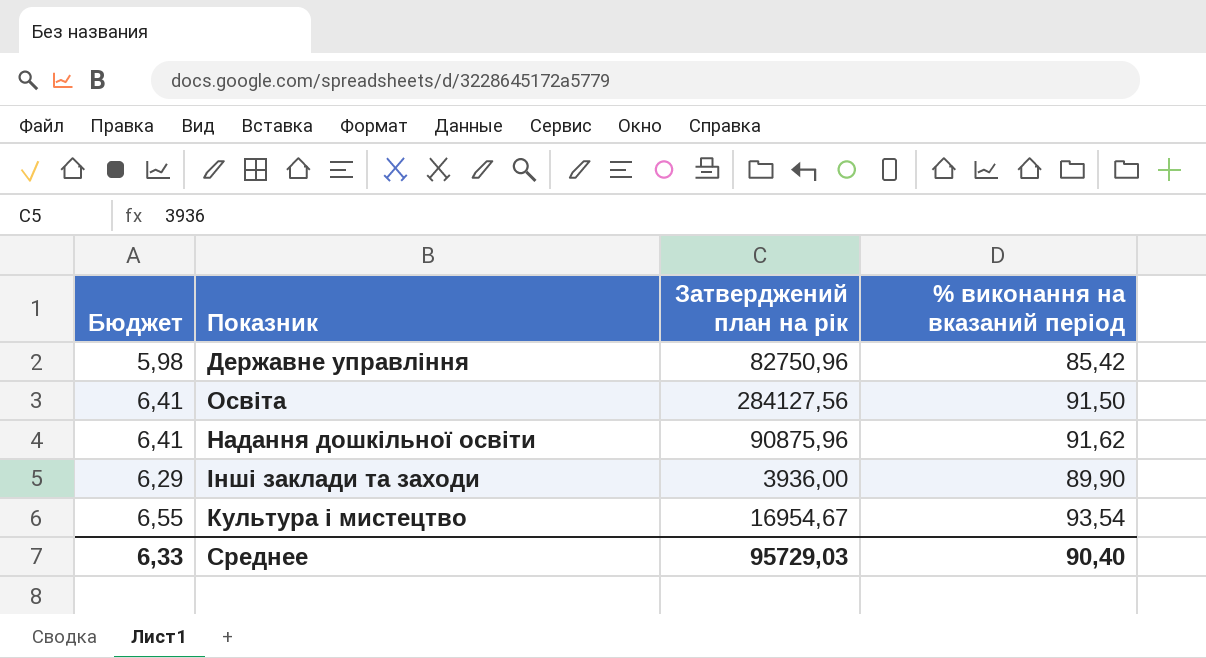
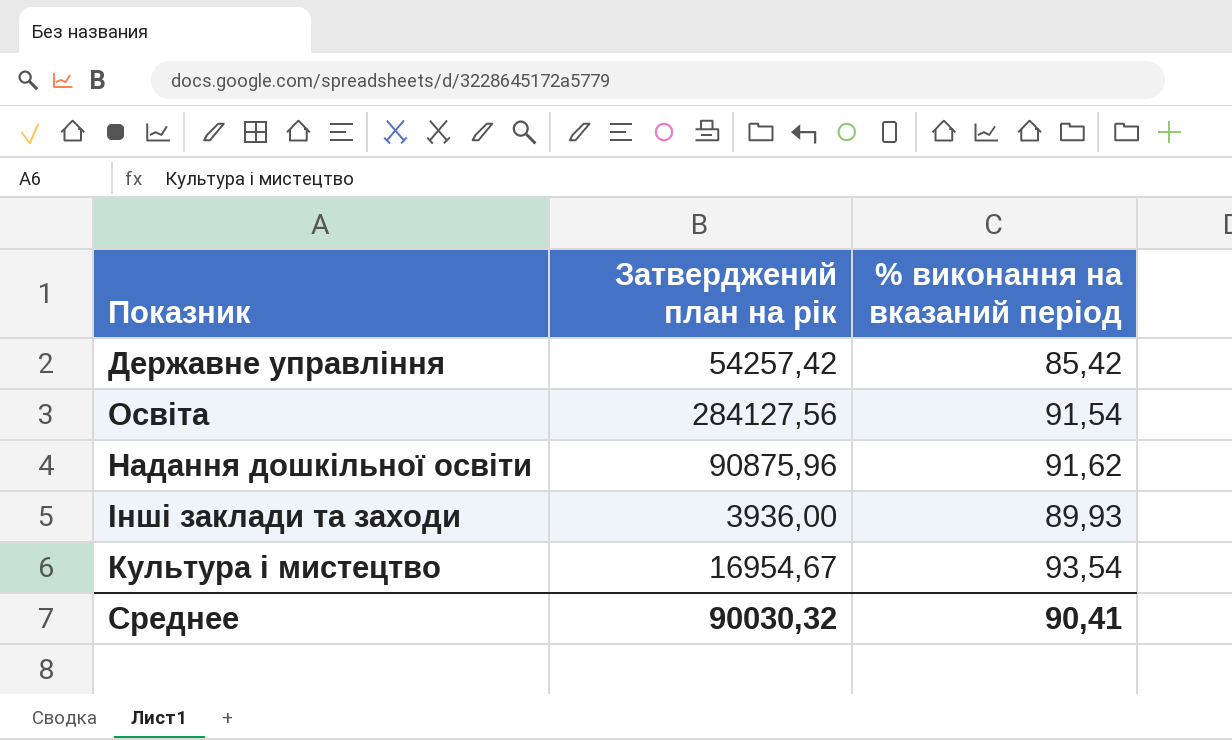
column Бюджет | formula: [% виконання на вказаний період] * 0,07 -> none
Державне управління | Затверджений план на рік: 82750,96 -> 54257,42
Освіта | % виконання на вказаний період: 91,50 -> 91,54
Інші заклади та заходи | % виконання на вказаний період: 89,90 -> 89,93
Среднее | Затверджений план на рік: 95729,03 -> 90030,32
Среднее | % виконання на вказаний період: 90,40 -> 90,41

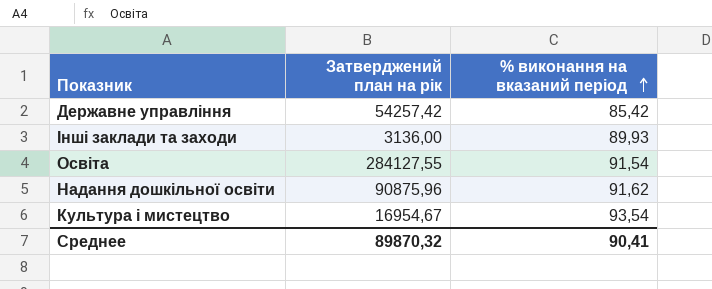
row order: none -> % виконання на вказаний період ascending
Інші заклади та заходи | Затверджений план на рік: 3936,00 -> 3136,00
Освіта | Затверджений план на рік: 284127,56 -> 284127,55
Среднее | Затверджений план на рік: 90030,32 -> 89870,32

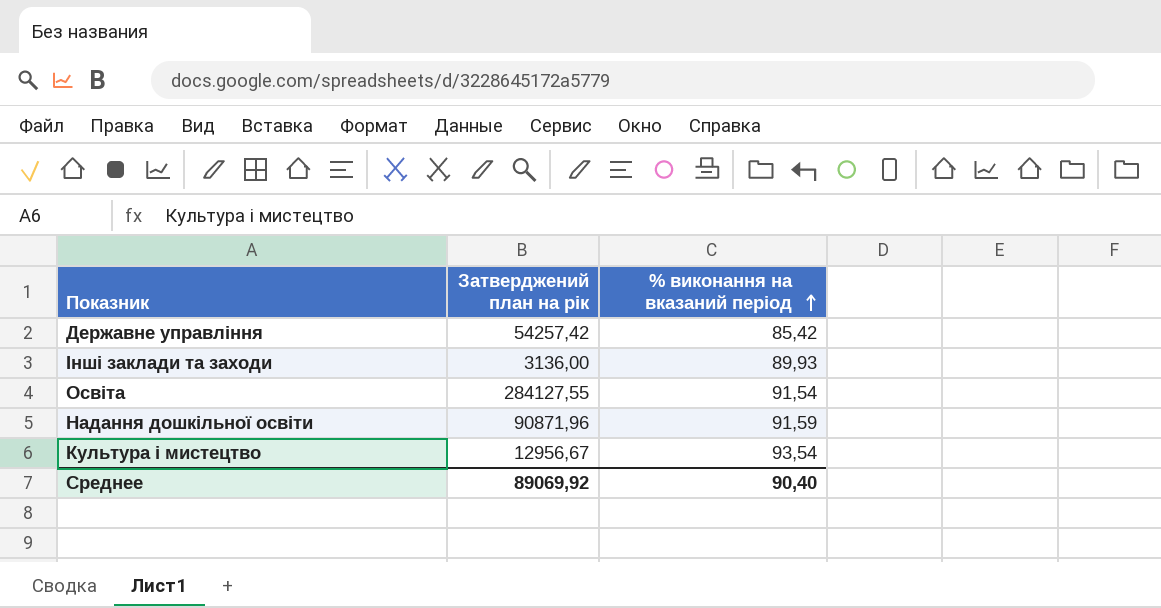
Надання дошкільної освіти | Затверджений план на рік: 90875,96 -> 90871,96
Надання дошкільної освіти | % виконання на вказаний період: 91,62 -> 91,59
Культура i мистецтво | Затверджений план на рік: 16954,67 -> 12956,67
Среднее | Затверджений план на рік: 89870,32 -> 89069,92
Среднее | % виконання на вказаний період: 90,41 -> 90,40

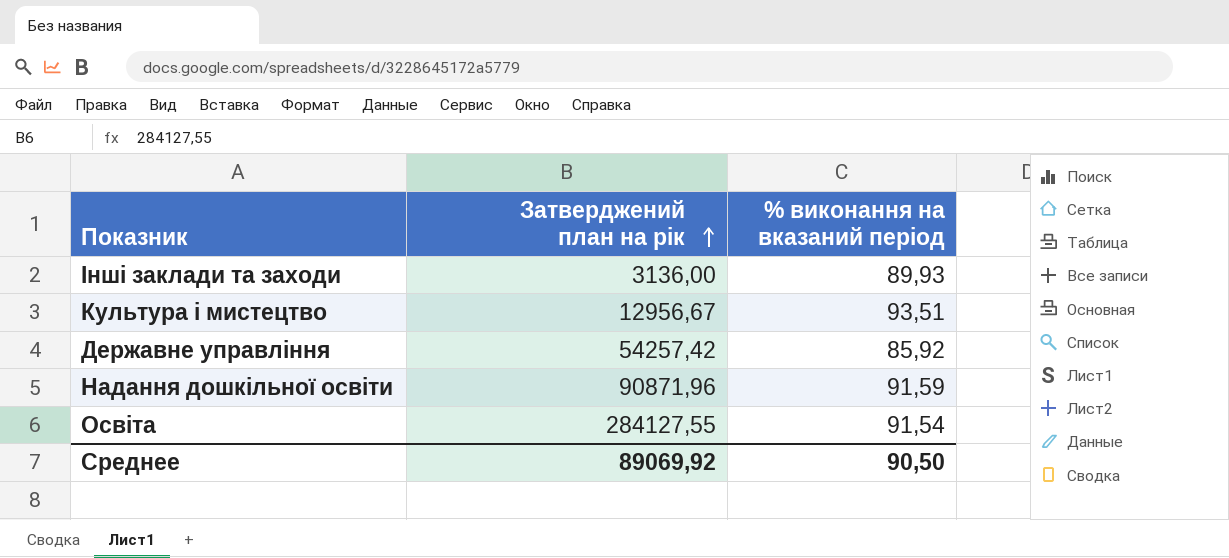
row order: % виконання на вказаний період ascending -> Затверджений план на рік ascending
Культура i мистецтво | % виконання на вказаний період: 93,54 -> 93,51
Державне управління | % виконання на вказаний період: 85,42 -> 85,92
Среднее | % виконання на вказаний період: 90,40 -> 90,50

